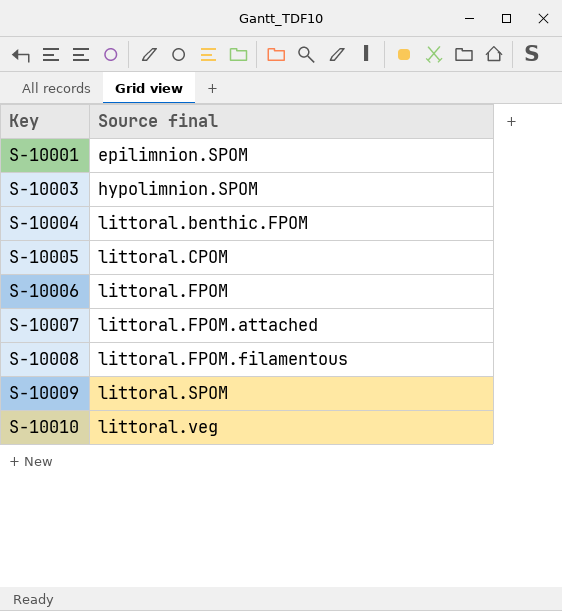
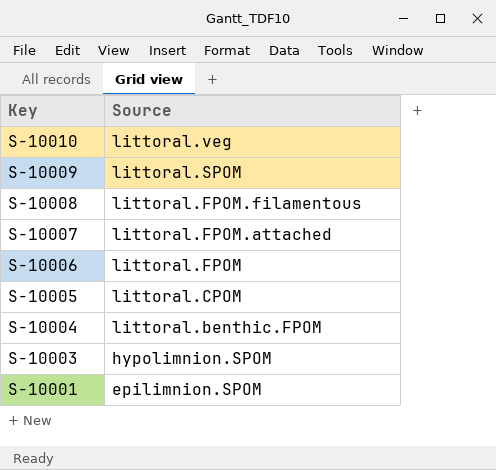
row order: Key ascending -> Key descending
column name: Source final -> Source

